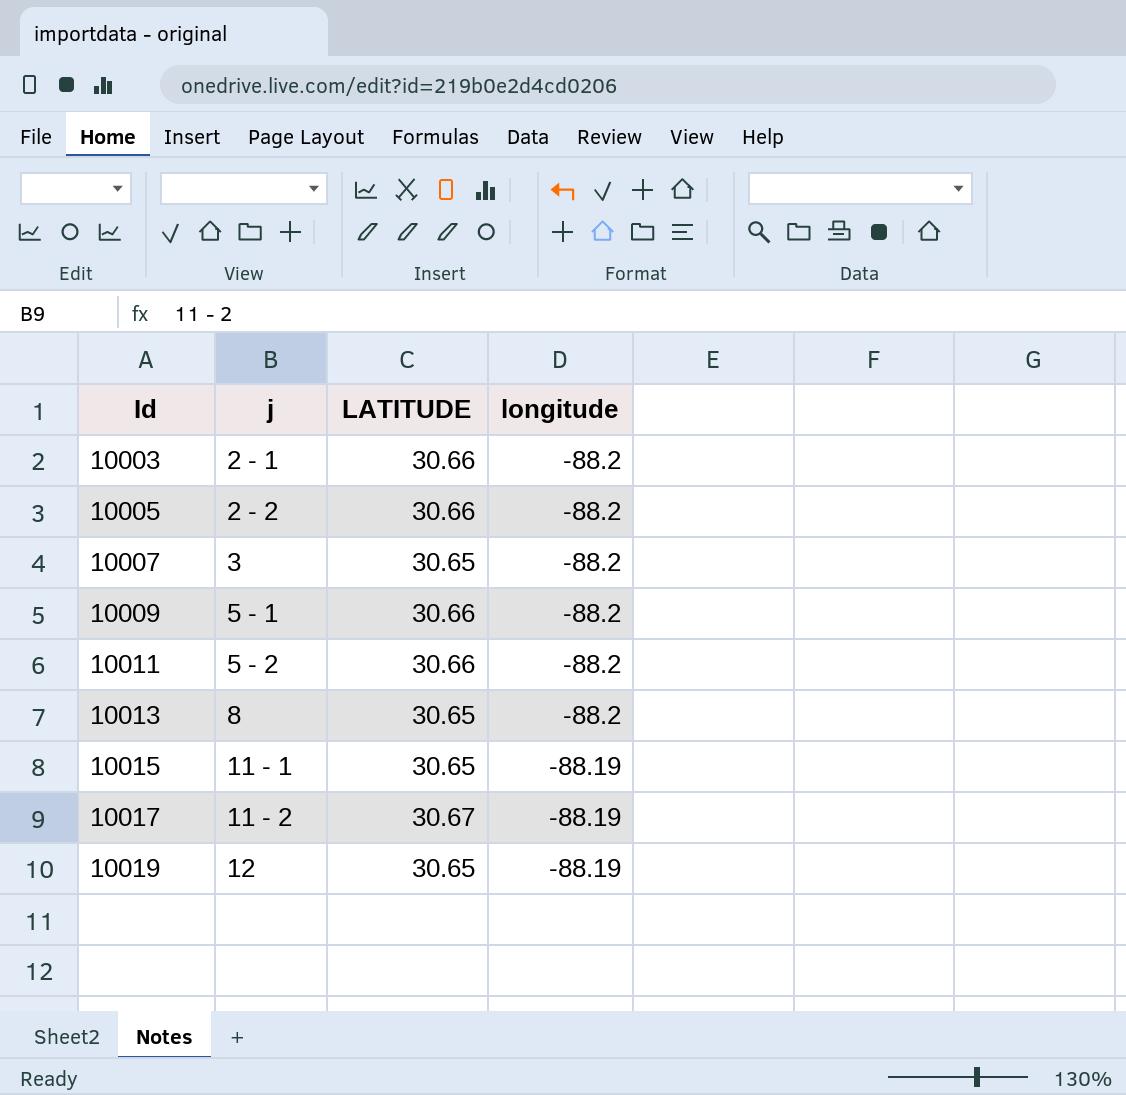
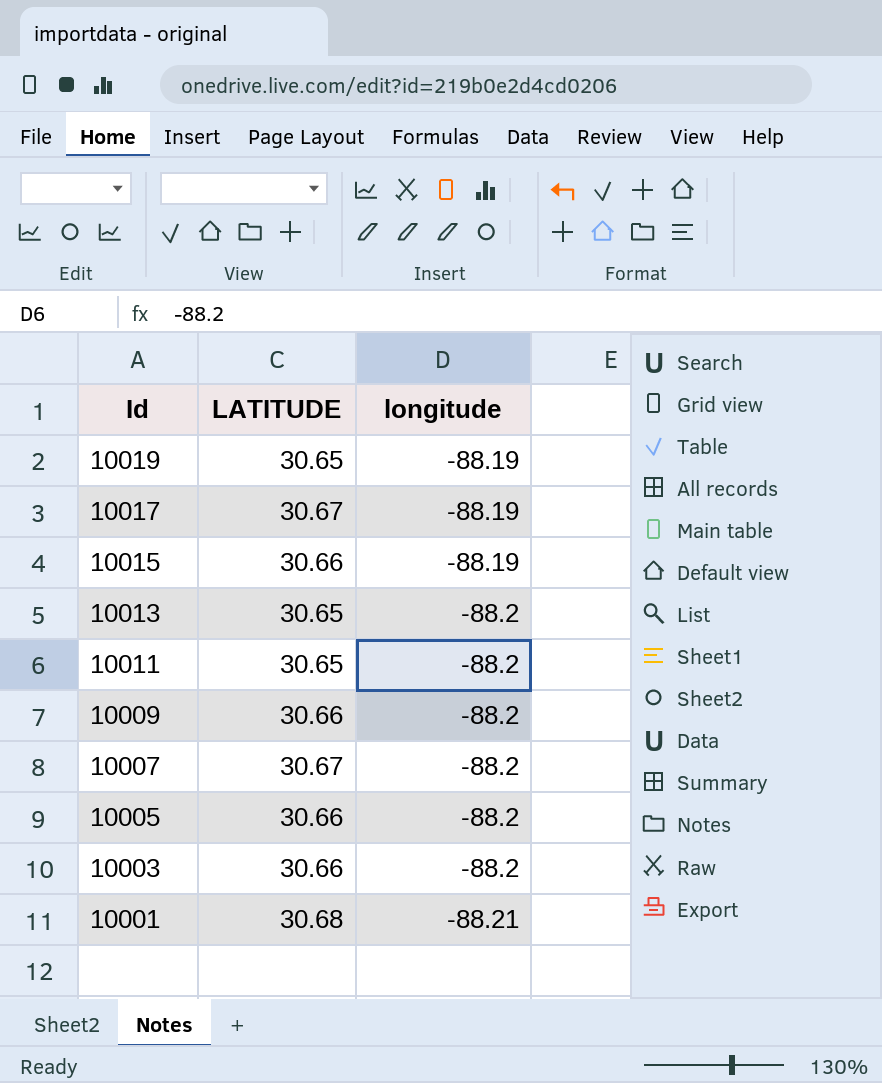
row order: Id ascending -> Id descending
column j | position: 2 -> none
10015 | LATITUDE: 30.65 -> 30.66
10011 | LATITUDE: 30.66 -> 30.65
10007 | LATITUDE: 30.65 -> 30.67
row 10001: none -> 30.68 | -88.21

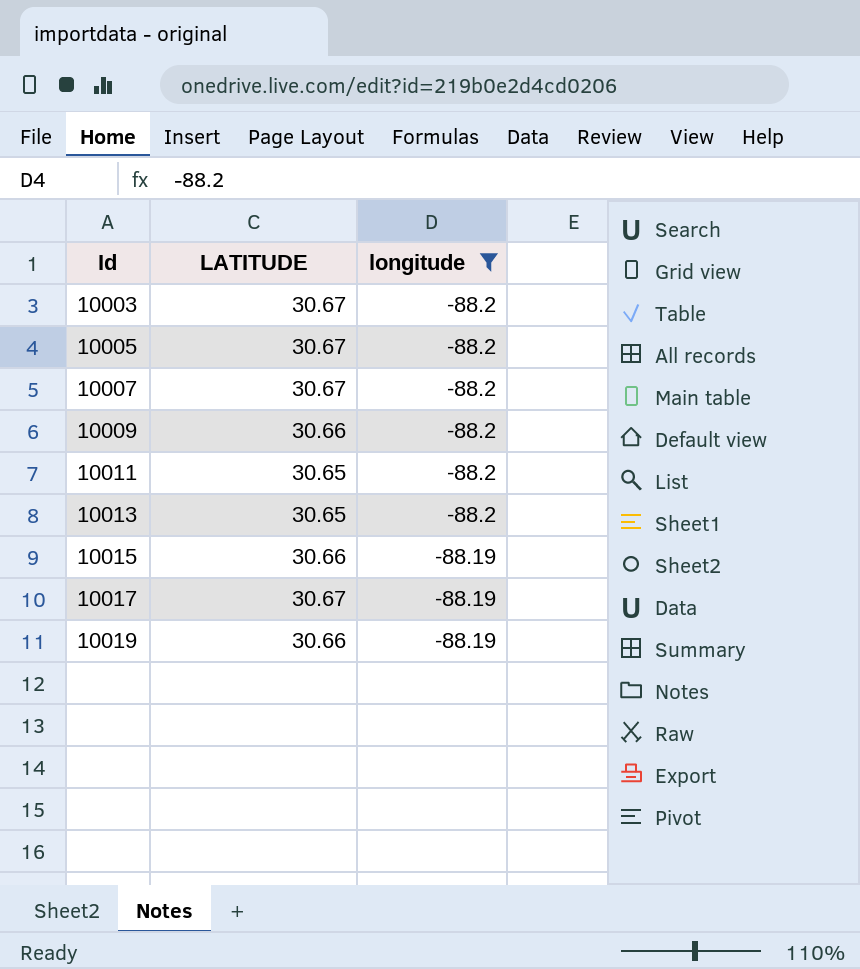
filter: none -> longitude != -88.21
row order: Id descending -> Id ascending
10003 | LATITUDE: 30.66 -> 30.67
10005 | LATITUDE: 30.66 -> 30.67
10019 | LATITUDE: 30.65 -> 30.66

